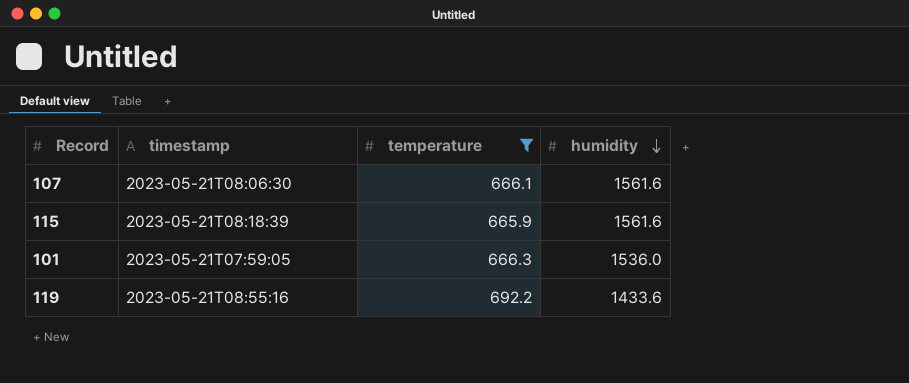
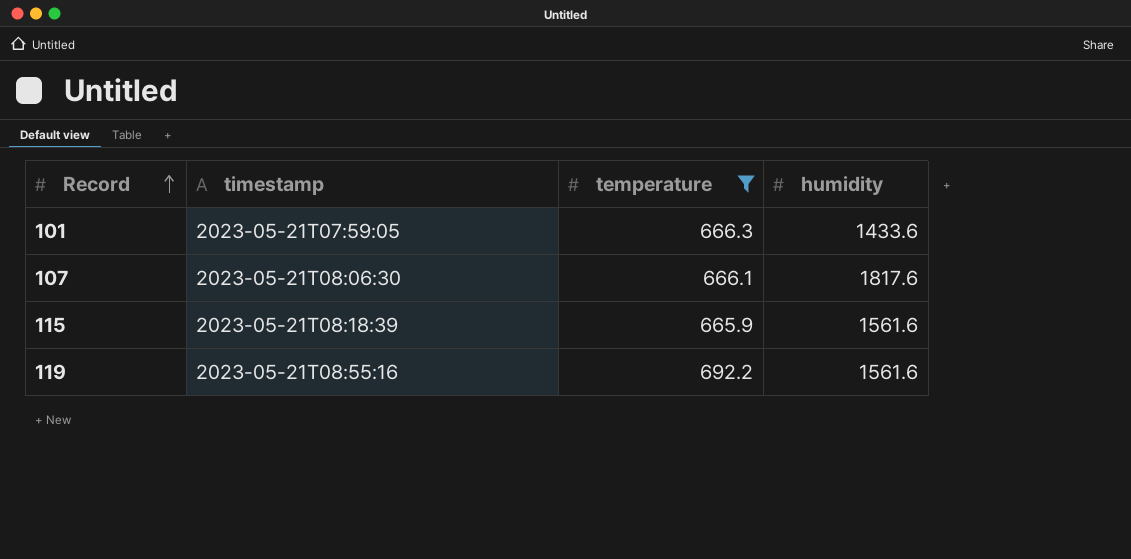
row order: humidity descending -> Record ascending
101 | humidity: 1536.0 -> 1433.6
107 | humidity: 1561.6 -> 1817.6
119 | humidity: 1433.6 -> 1561.6

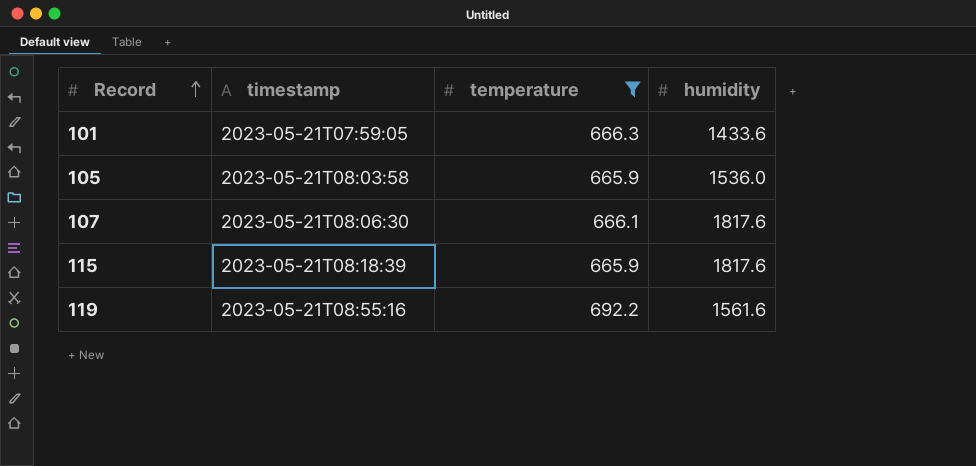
row 105: none -> 2023-05-21T08:03:58 | 665.9 | 1536.0
115 | humidity: 1561.6 -> 1817.6

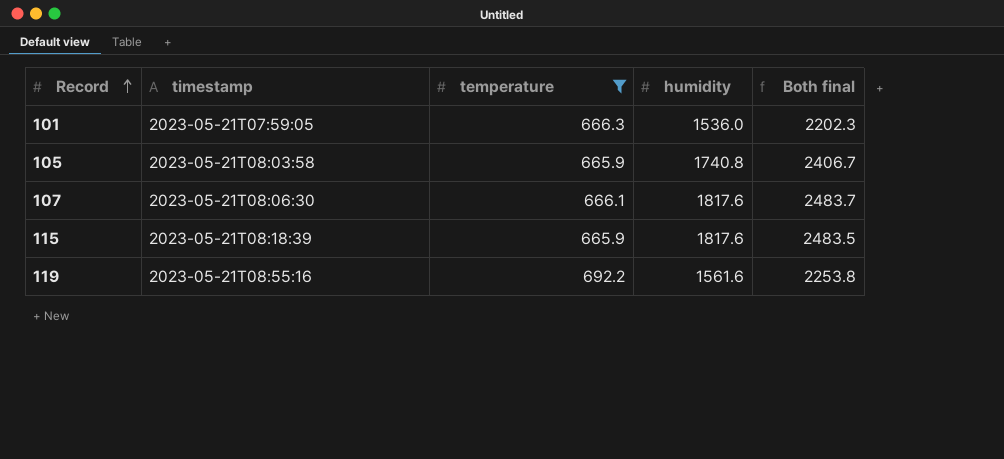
column Both final | formula: none -> [temperature] + [humidity]
101 | humidity: 1433.6 -> 1536.0
105 | humidity: 1536.0 -> 1740.8

